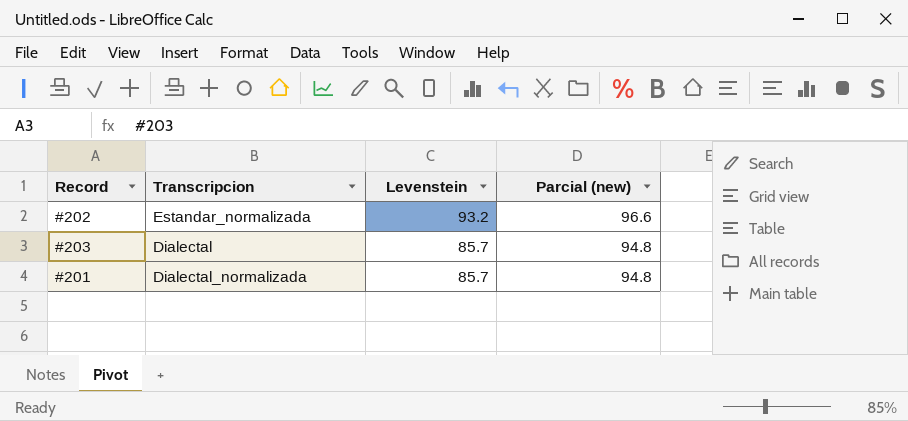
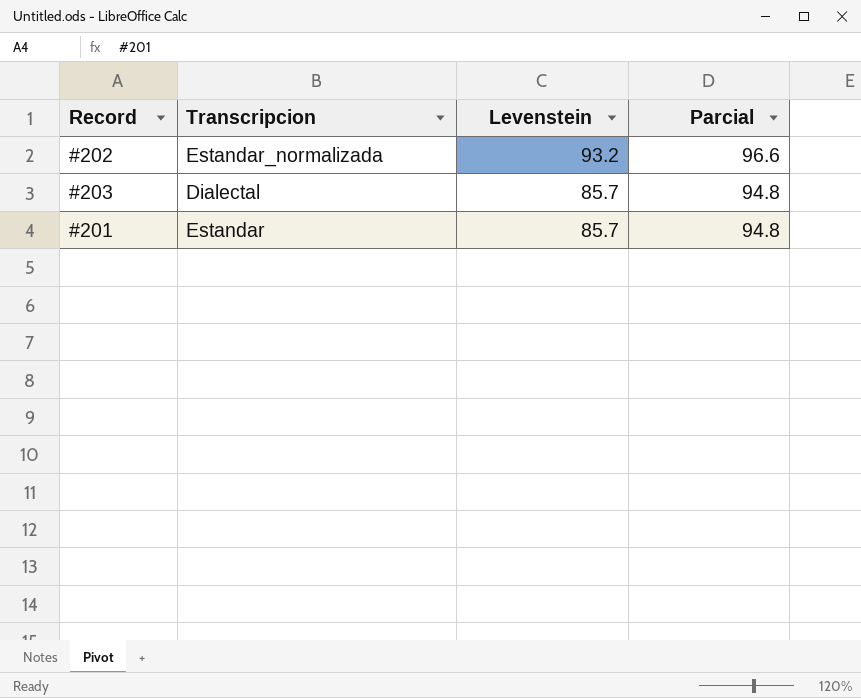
column name: Parcial (new) -> Parcial
#201 | Transcripcion: Dialectal_normalizada -> Estandar

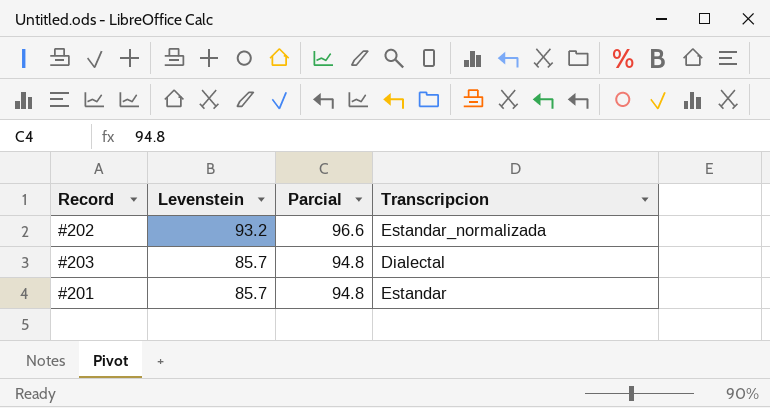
column Transcripcion | position: 2 -> 4

